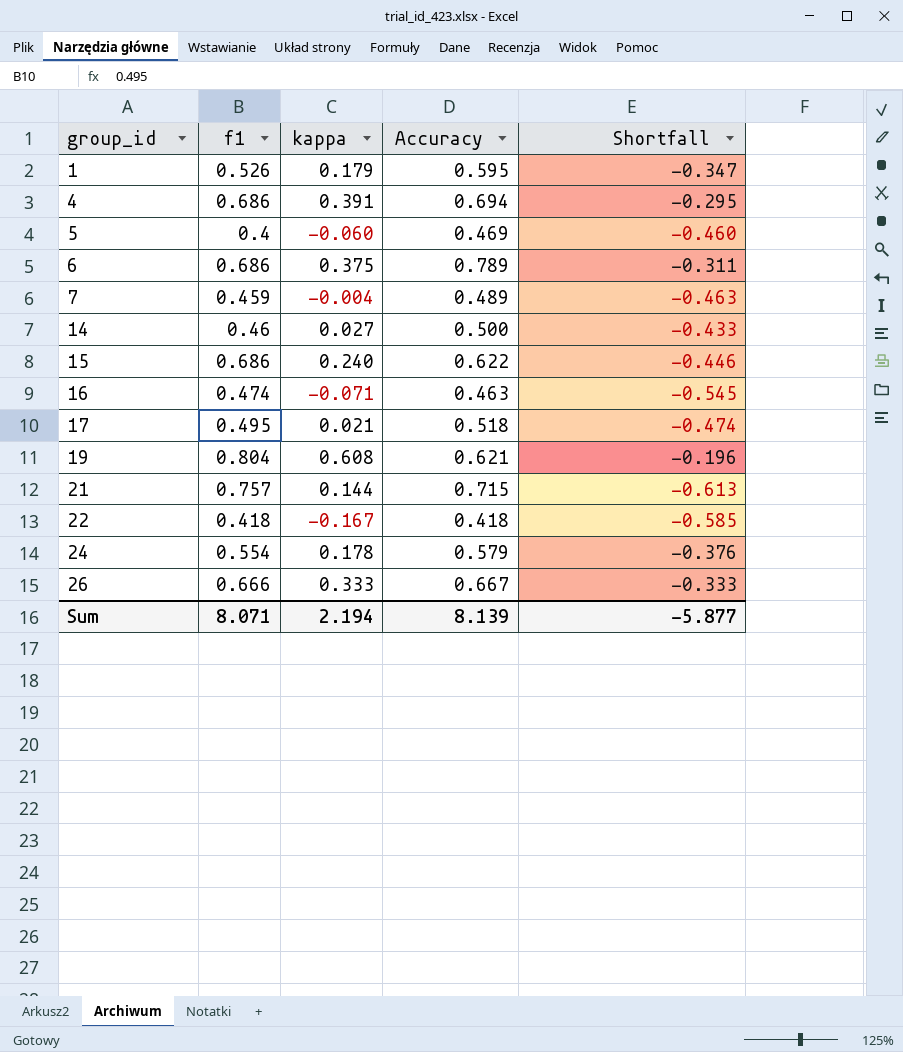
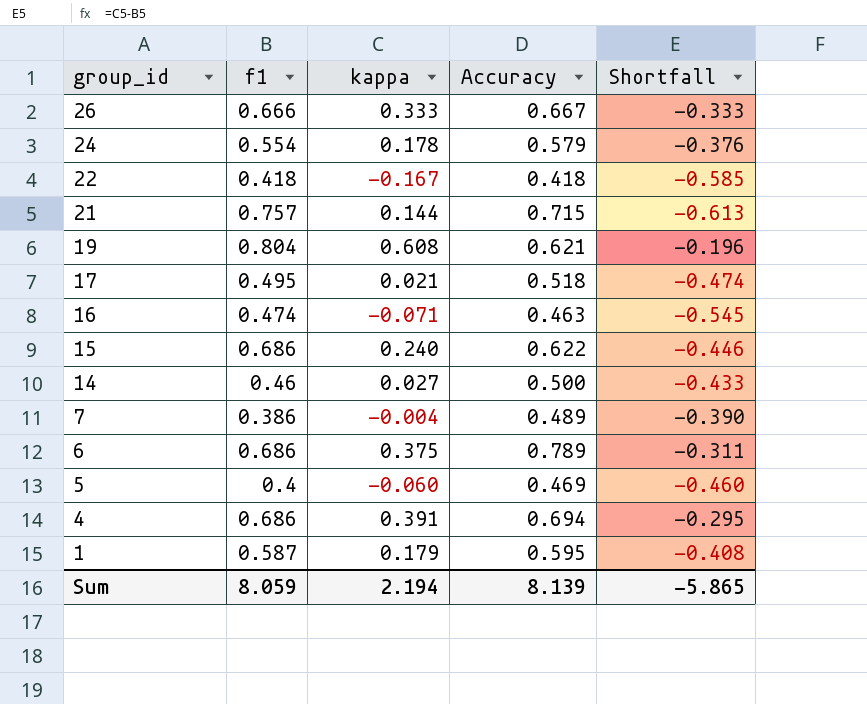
row order: group_id ascending -> group_id descending
7 | f1: 0.459 -> 0.386
7 | Shortfall: -0.463 -> -0.390
1 | f1: 0.526 -> 0.587
1 | Shortfall: -0.347 -> -0.408
Sum | f1: 8.071 -> 8.059
Sum | Shortfall: -5.877 -> -5.865

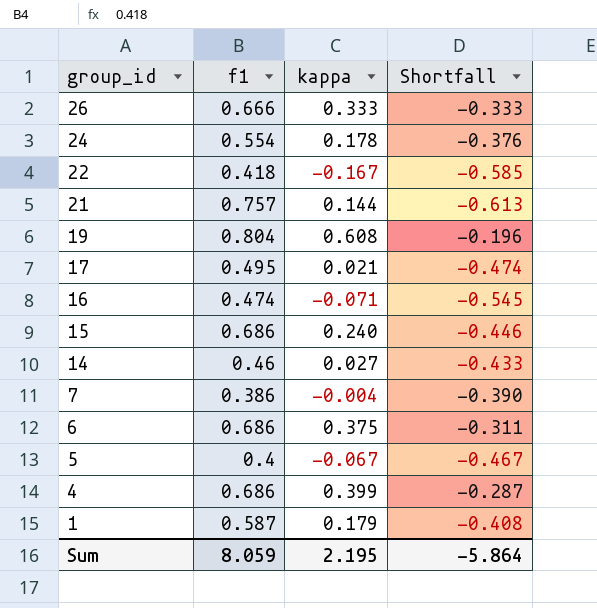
column Accuracy | position: 4 -> none
5 | kappa: -0.060 -> -0.067
5 | Shortfall: -0.460 -> -0.467
4 | kappa: 0.391 -> 0.399
4 | Shortfall: -0.295 -> -0.287
Sum | kappa: 2.194 -> 2.195
Sum | Shortfall: -5.865 -> -5.864

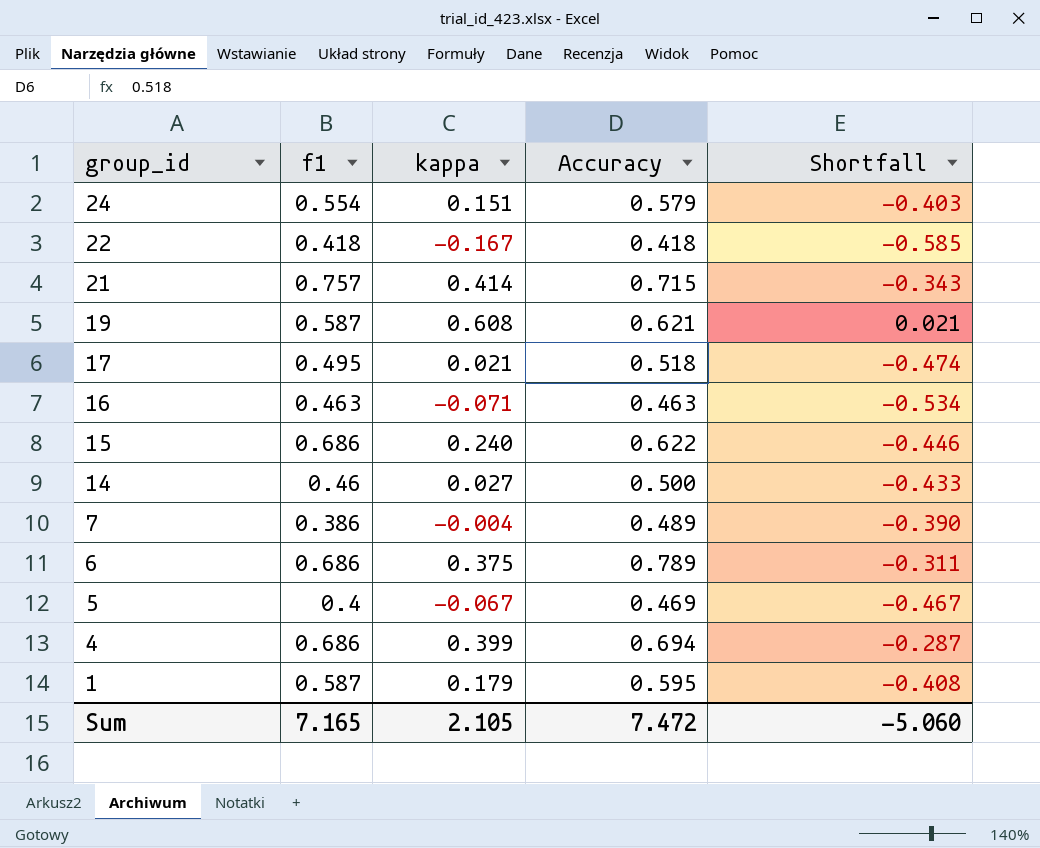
column Accuracy | position: none -> 4
row 26: 0.666 | 0.333 | -0.333 -> none
24 | kappa: 0.178 -> 0.151
24 | Shortfall: -0.376 -> -0.403
21 | kappa: 0.144 -> 0.414
21 | Shortfall: -0.613 -> -0.343
19 | f1: 0.804 -> 0.587
19 | Shortfall: -0.196 -> 0.021
16 | f1: 0.474 -> 0.463
16 | Shortfall: -0.545 -> -0.534
Sum | f1: 8.059 -> 7.165
Sum | kappa: 2.195 -> 2.105
Sum | Shortfall: -5.864 -> -5.060

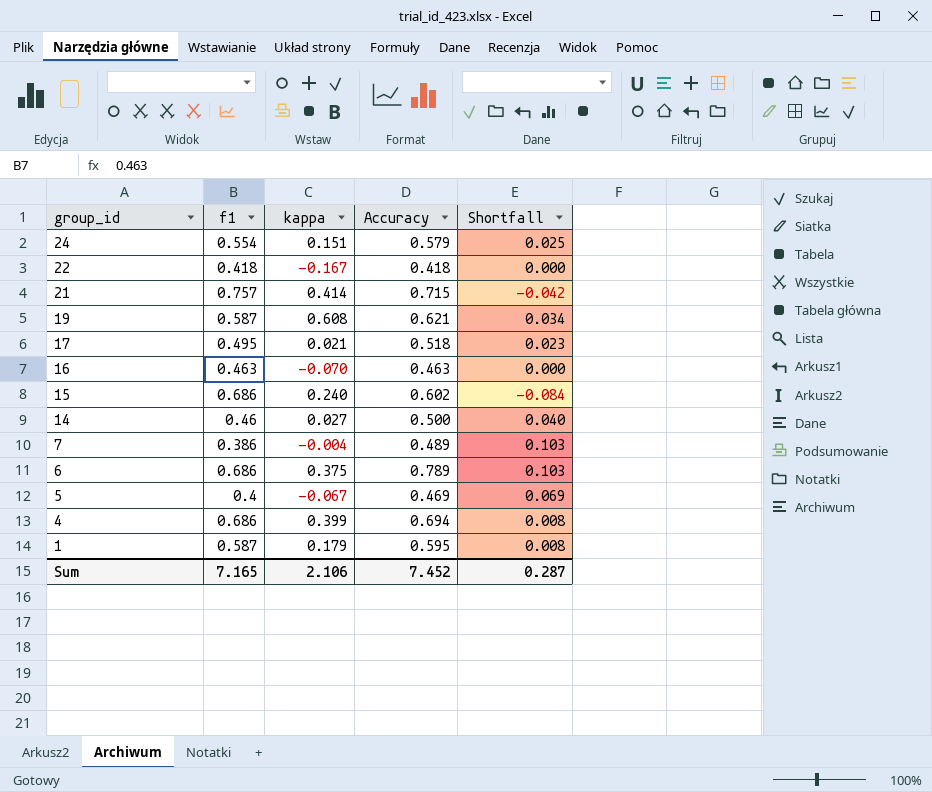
column Shortfall | formula: [kappa] - [f1] -> [Accuracy] - [f1]
16 | kappa: -0.071 -> -0.070
15 | Accuracy: 0.622 -> 0.602
Sum | kappa: 2.105 -> 2.106
Sum | Accuracy: 7.472 -> 7.452
Sum | Shortfall: -5.060 -> 0.287

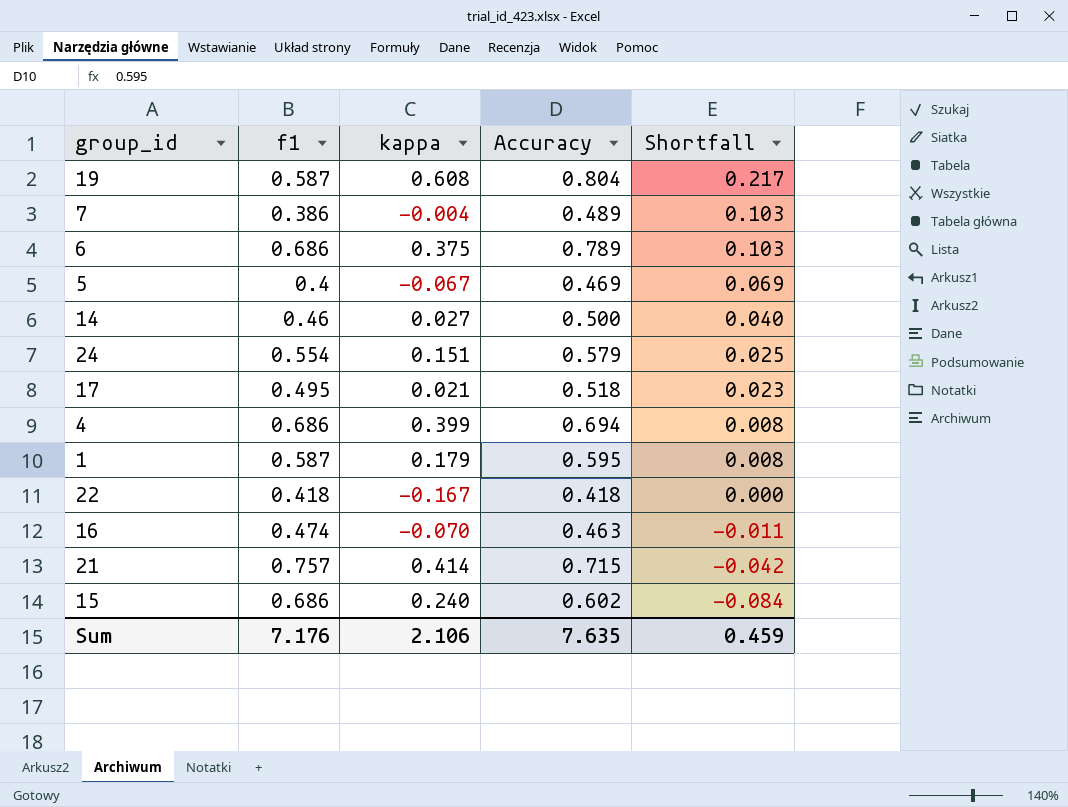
row order: group_id descending -> Shortfall descending
19 | Accuracy: 0.621 -> 0.804
19 | Shortfall: 0.034 -> 0.217
16 | f1: 0.463 -> 0.474
16 | Shortfall: 0.000 -> -0.011
Sum | f1: 7.165 -> 7.176
Sum | Accuracy: 7.452 -> 7.635
Sum | Shortfall: 0.287 -> 0.459

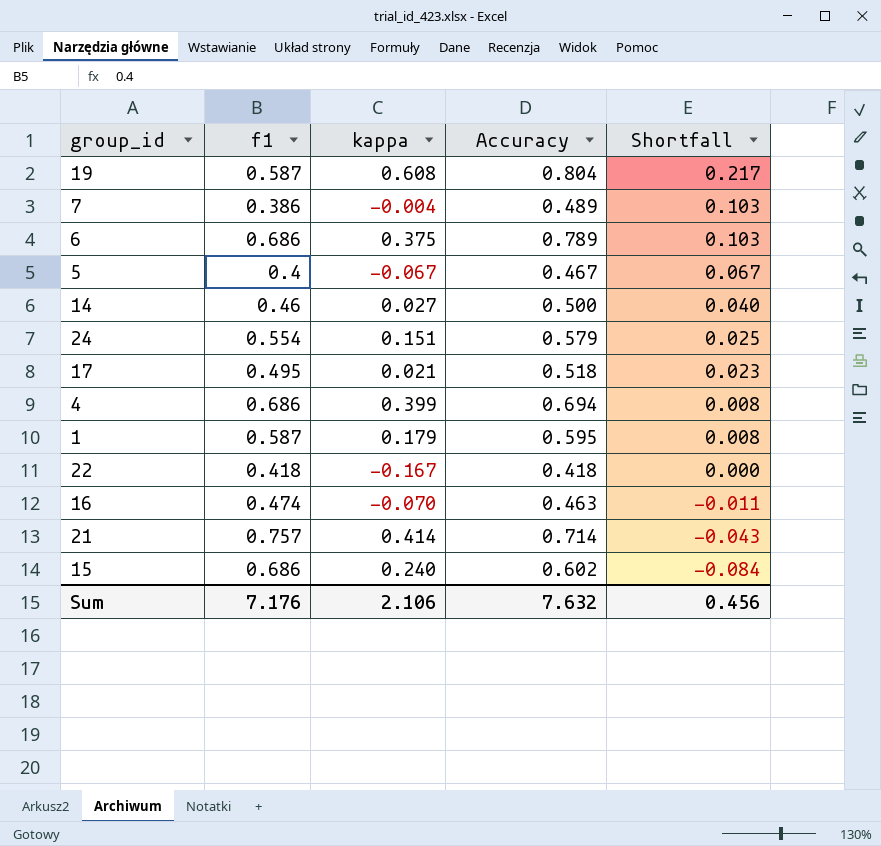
5 | Accuracy: 0.469 -> 0.467
5 | Shortfall: 0.069 -> 0.067
21 | Accuracy: 0.715 -> 0.714
21 | Shortfall: -0.042 -> -0.043
Sum | Accuracy: 7.635 -> 7.632
Sum | Shortfall: 0.459 -> 0.456

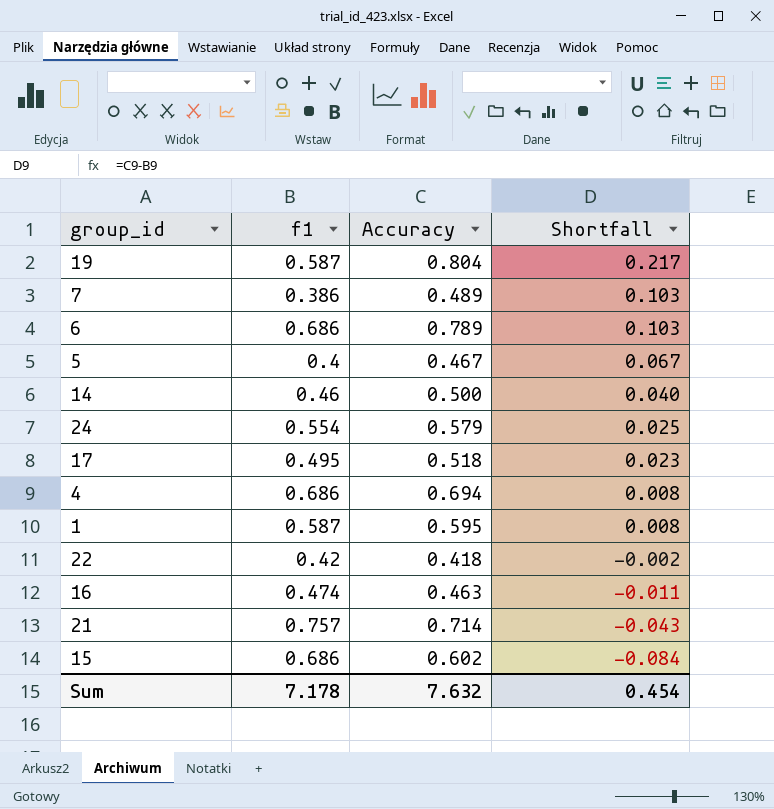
column kappa | position: 3 -> none
22 | f1: 0.418 -> 0.42
22 | Shortfall: 0.000 -> -0.002
Sum | f1: 7.176 -> 7.178
Sum | Shortfall: 0.456 -> 0.454

